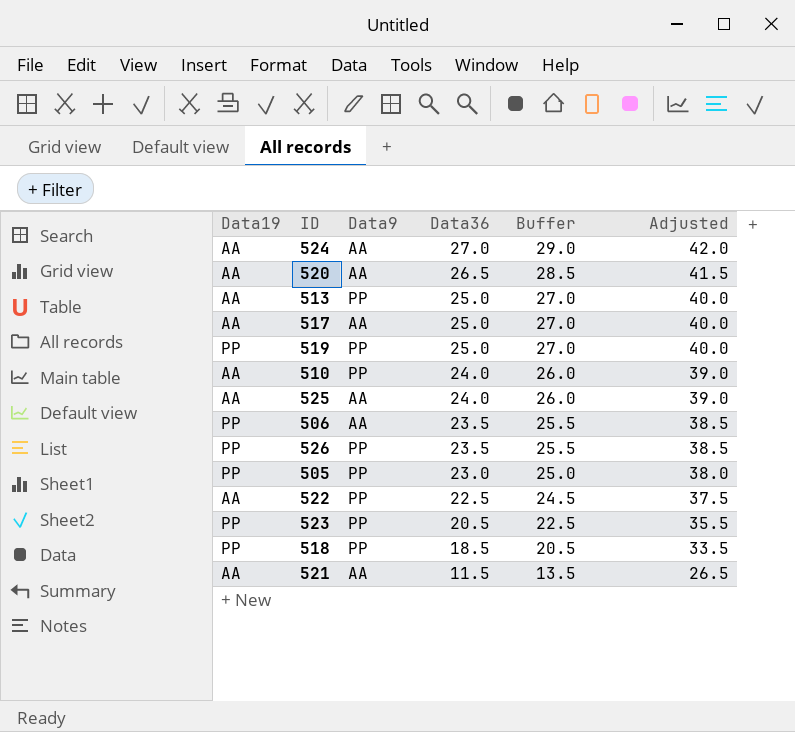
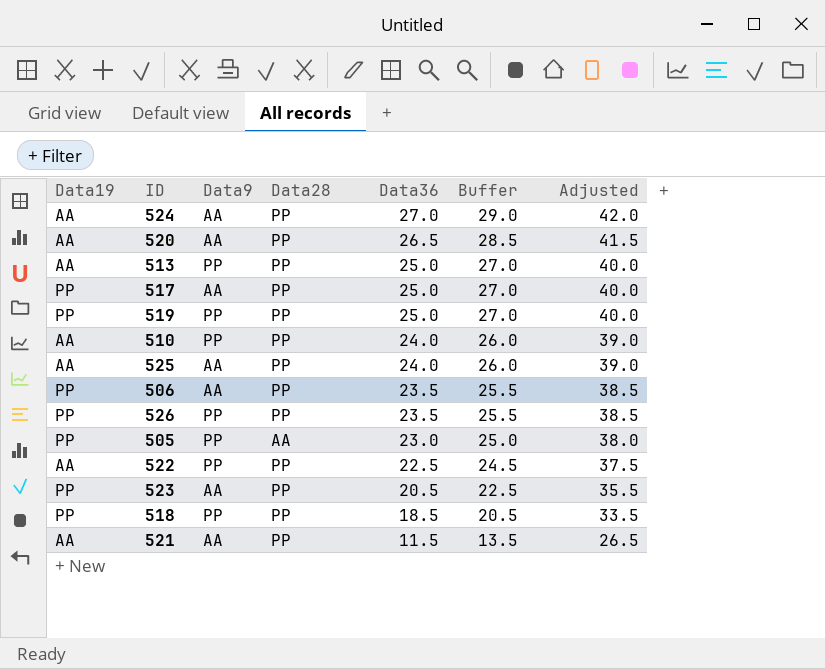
column Data28 | position: none -> 4
517 | Data19: AA -> PP
523 | Data9: PP -> AA

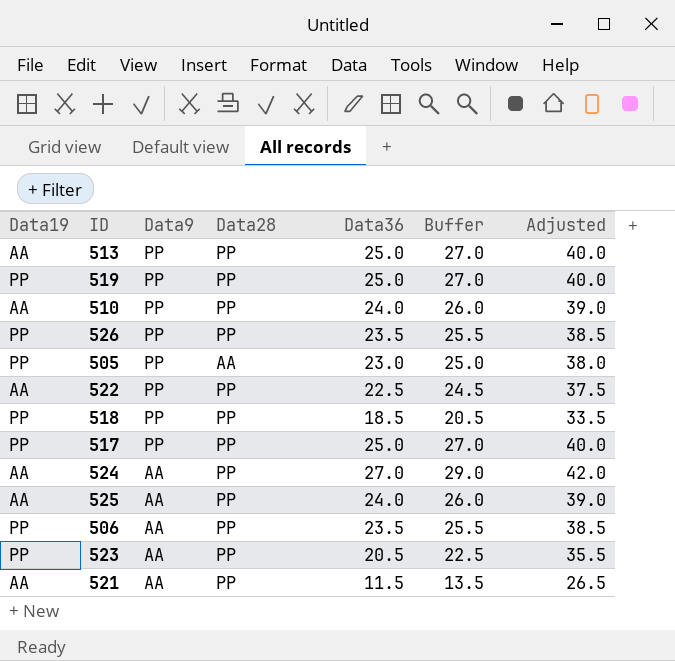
row order: Data36 descending -> Data9 descending
row 520: AA | AA | PP | 26.5 | 28.5 | 41.5 -> none
517 | Data9: AA -> PP

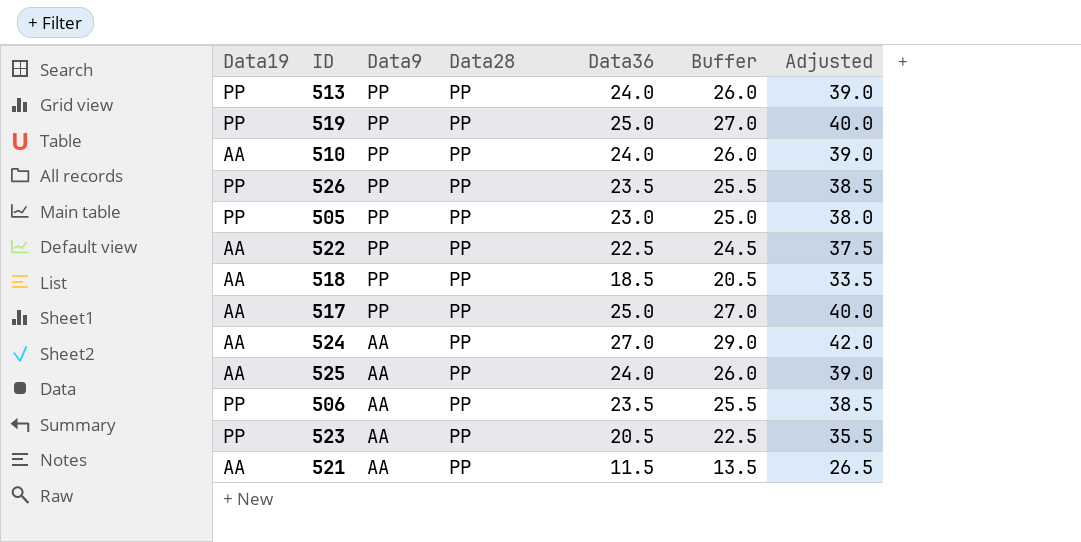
513 | Data19: AA -> PP
513 | Data36: 25.0 -> 24.0
513 | Buffer: 27.0 -> 26.0
513 | Adjusted: 40.0 -> 39.0
505 | Data28: AA -> PP
518 | Data19: PP -> AA
517 | Data19: PP -> AA

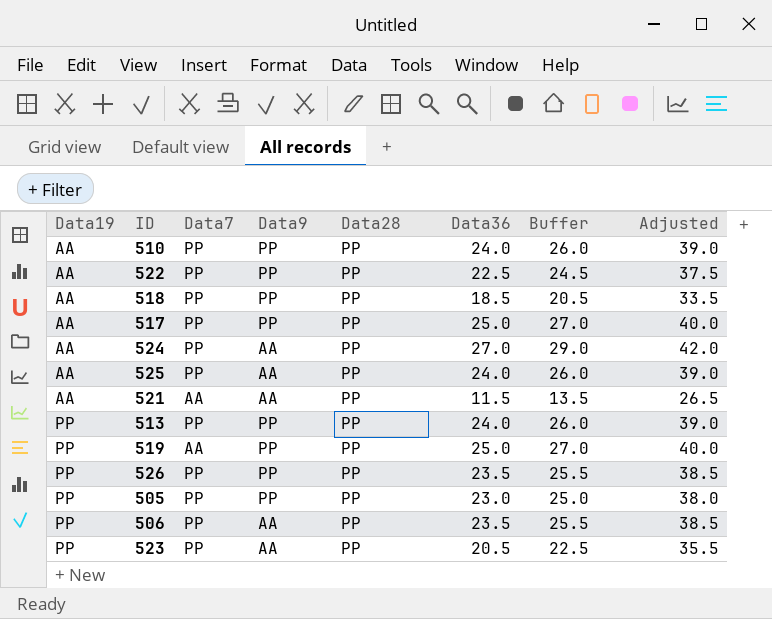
row order: Data9 descending -> Data19 ascending
column Data7 | position: none -> 3

